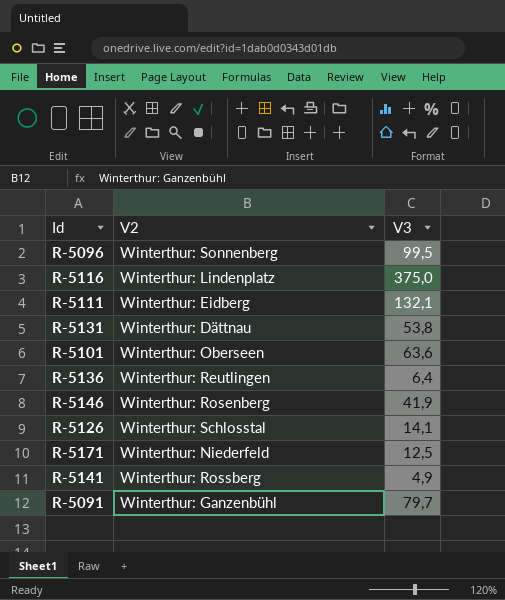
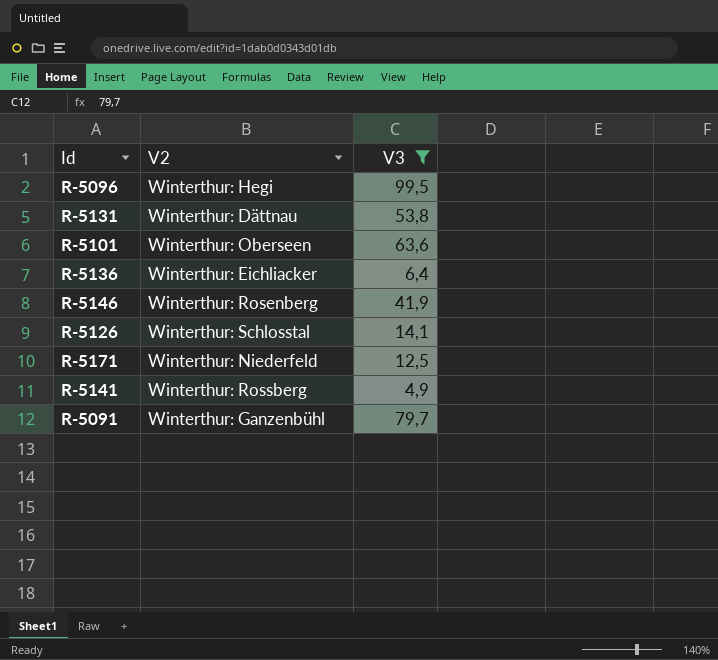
filter: none -> V3 <= 99,5
R-5096 | V2: Winterthur: Sonnenberg -> Winterthur: Hegi
R-5136 | V2: Winterthur: Reutlingen -> Winterthur: Eichliacker

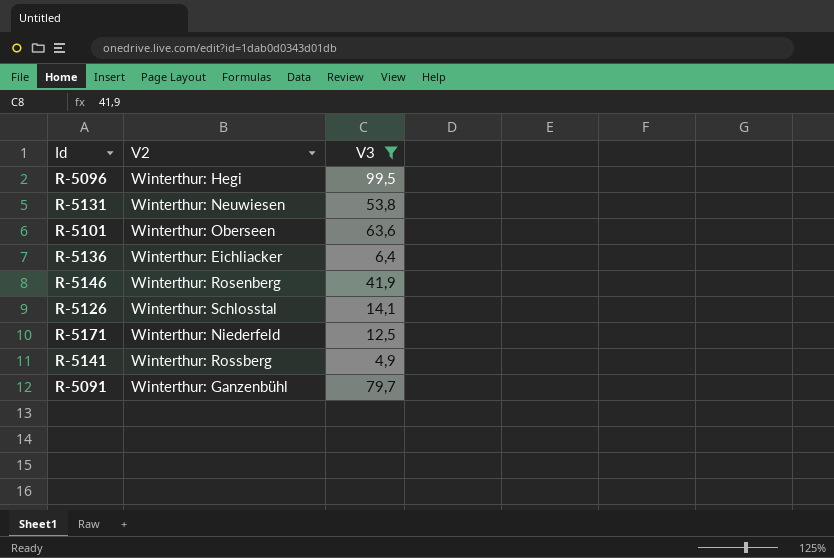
R-5131 | V2: Winterthur: Dättnau -> Winterthur: Neuwiesen

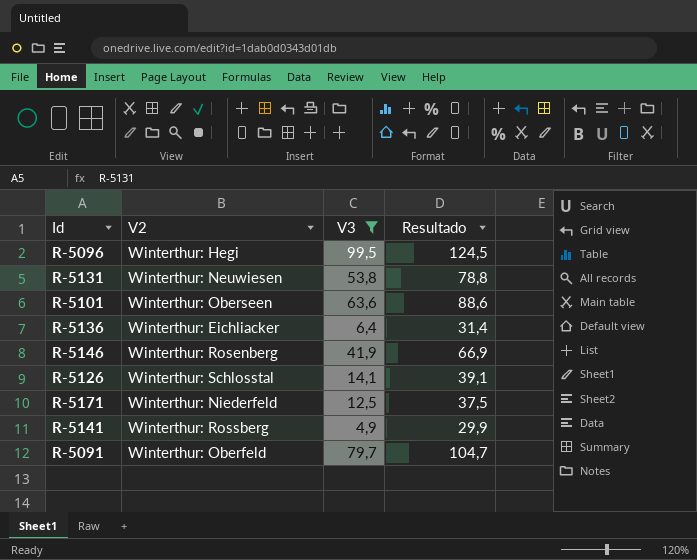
column Resultado | formula: none -> [V3] + 25
R-5091 | V2: Winterthur: Ganzenbühl -> Winterthur: Oberfeld

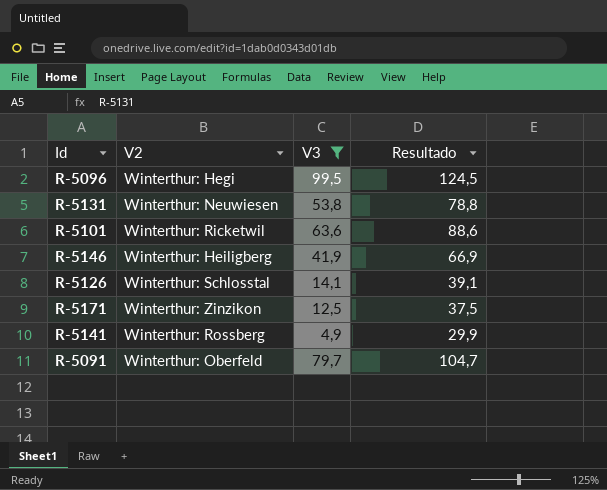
row R-5136: Winterthur: Eichliacker | 6,4 | 31,4 -> none
R-5101 | V2: Winterthur: Oberseen -> Winterthur: Ricketwil
R-5146 | V2: Winterthur: Rosenberg -> Winterthur: Heiligberg
R-5171 | V2: Winterthur: Niederfeld -> Winterthur: Zinzikon

